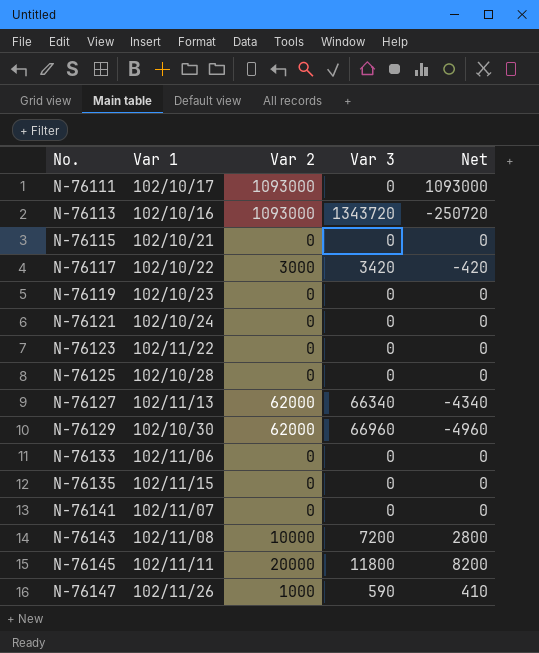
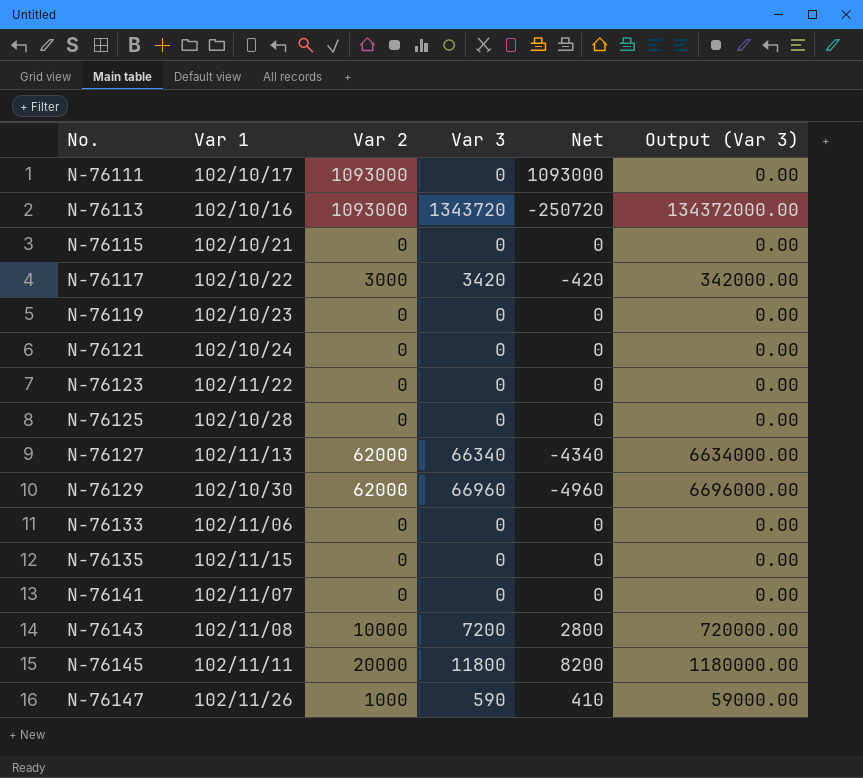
column Output (Var 3) | formula: none -> [Var 3] * 100

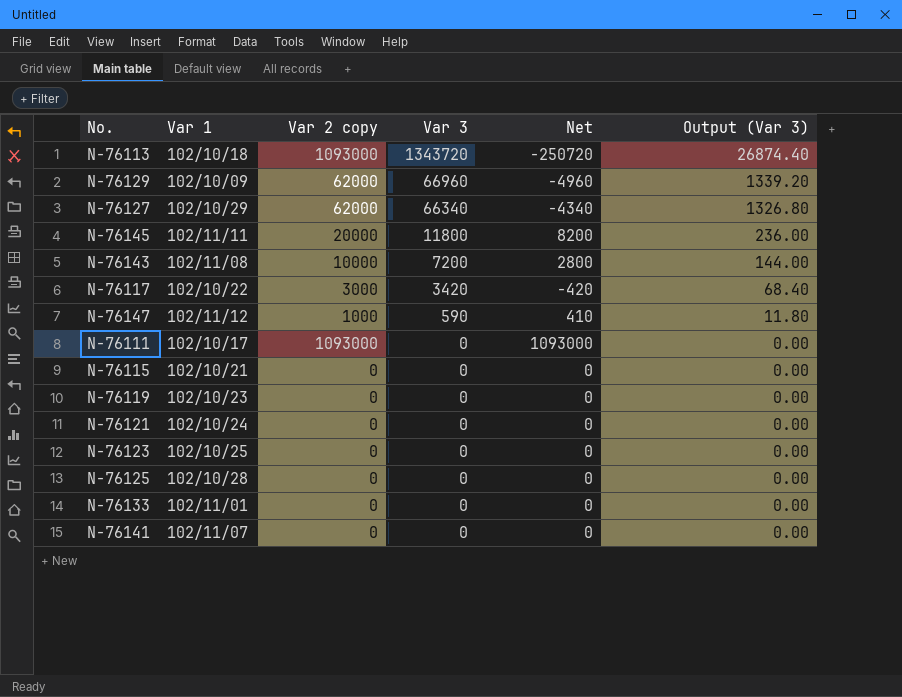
row order: No. ascending -> Var 3 descending
column name: Var 2 -> Var 2 copy
column Output (Var 3) | formula: [Var 3] * 100 -> [Var 3] * 0.02
row N-76135: 102/11/15 | 0 | 0 | 0 | 0.00 -> none
N-76113 | Var 1: 102/10/16 -> 102/10/18
N-76129 | Var 1: 102/10/30 -> 102/10/09
N-76127 | Var 1: 102/11/13 -> 102/10/29
N-76147 | Var 1: 102/11/26 -> 102/11/12
N-76123 | Var 1: 102/11/22 -> 102/10/25
N-76133 | Var 1: 102/11/06 -> 102/11/01

